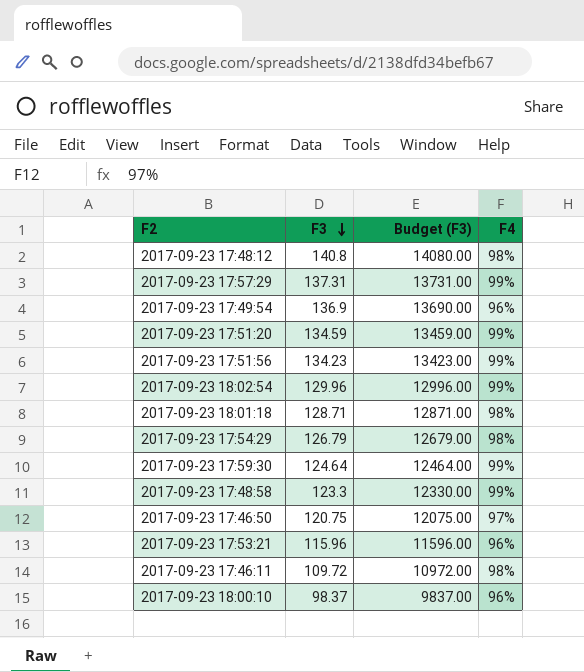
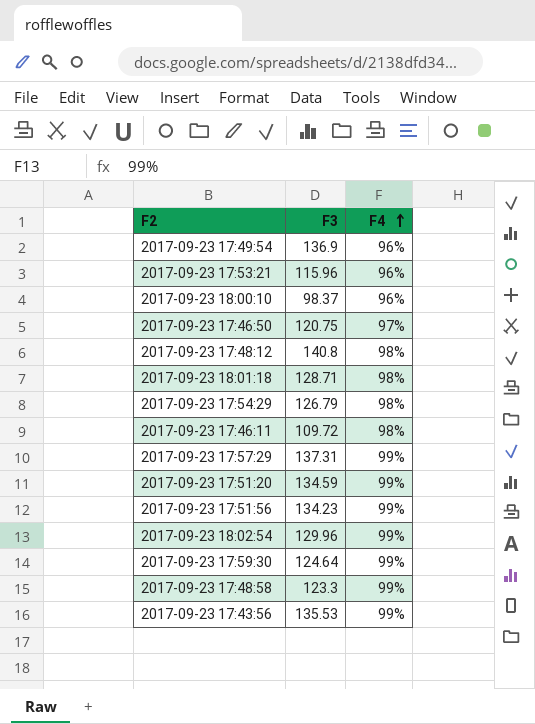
row order: F3 descending -> F4 ascending
column Budget (F3) | formula: [F3] * 100 -> none
row 2017-09-23 17:43:56: none -> 135.53 | 99%

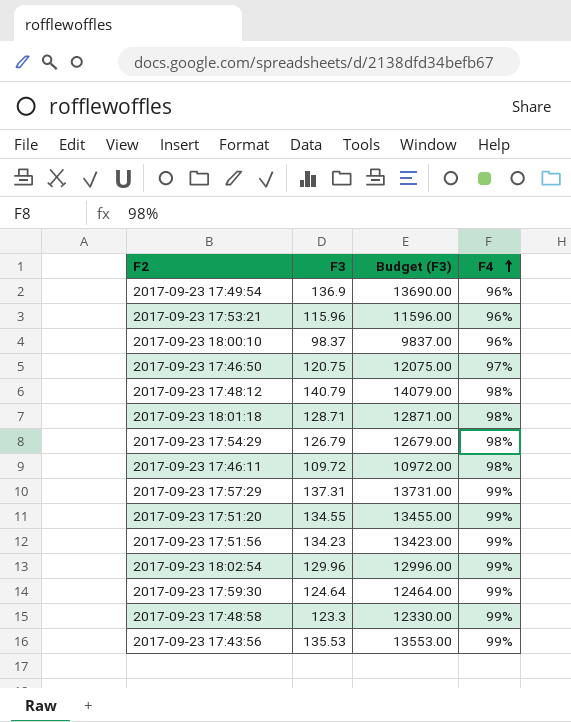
column Budget (F3) | formula: none -> [F3] * 100
2017-09-23 17:48:12 | F3: 140.8 -> 140.79
2017-09-23 17:51:20 | F3: 134.59 -> 134.55

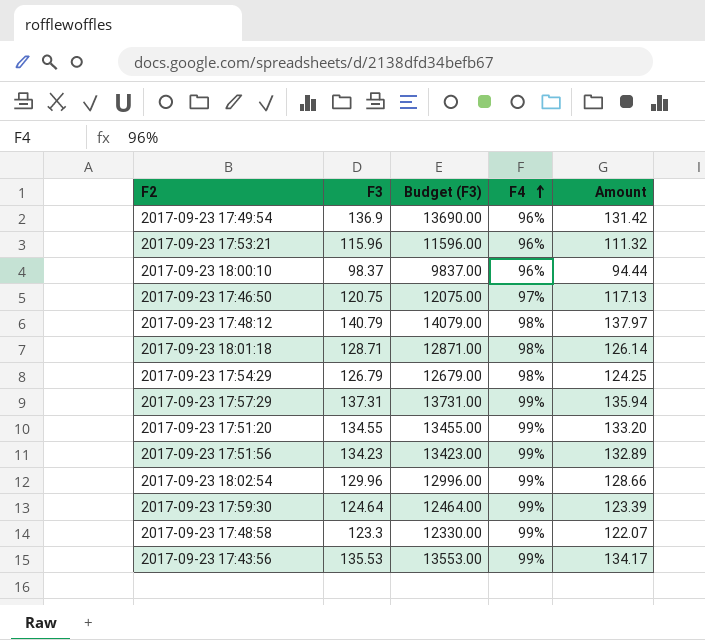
column Amount | formula: none -> [F3] * [F4]
row 2017-09-23 17:46:11: 109.72 | 10972.00 | 98% -> none

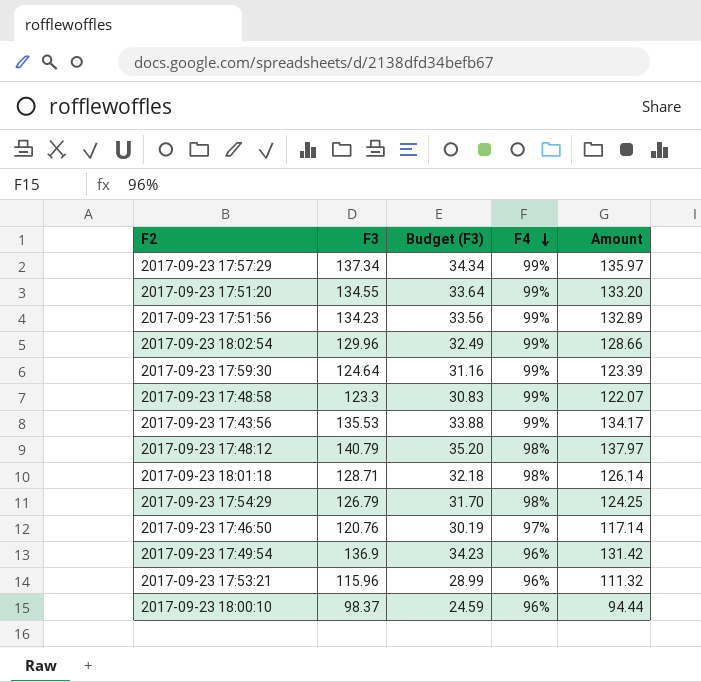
row order: F4 ascending -> F4 descending
column Budget (F3) | formula: [F3] * 100 -> [F3] * 0.25
2017-09-23 17:57:29 | F3: 137.31 -> 137.34
2017-09-23 17:57:29 | Amount: 135.94 -> 135.97
2017-09-23 17:46:50 | F3: 120.75 -> 120.76
2017-09-23 17:46:50 | Amount: 117.13 -> 117.14

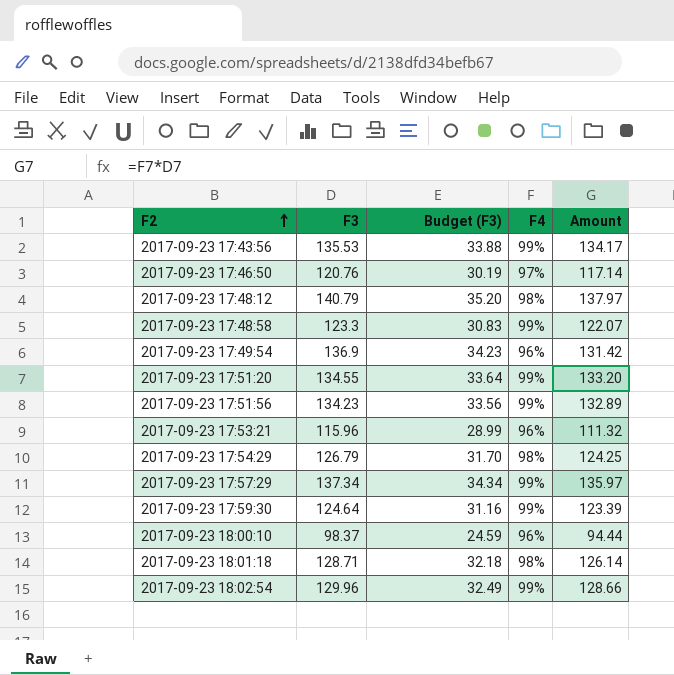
row order: F4 descending -> F2 ascending

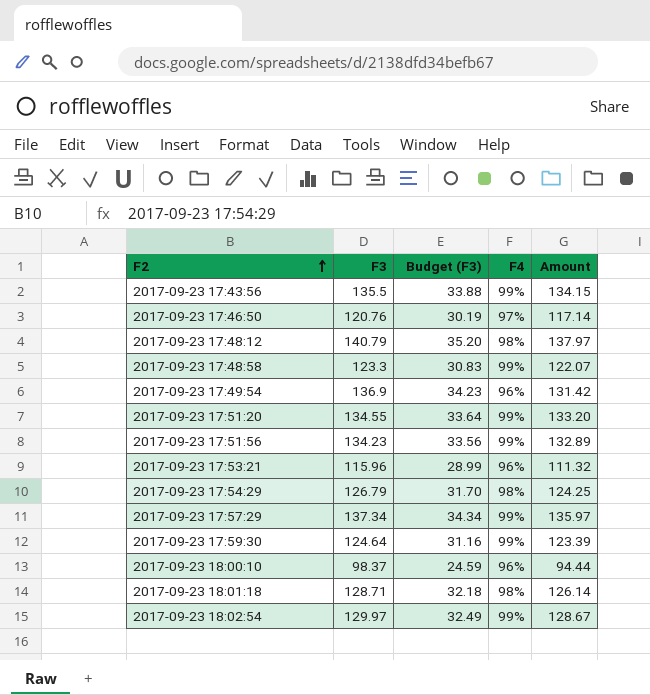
2017-09-23 17:43:56 | F3: 135.53 -> 135.5
2017-09-23 17:43:56 | Amount: 134.17 -> 134.15
2017-09-23 18:02:54 | F3: 129.96 -> 129.97
2017-09-23 18:02:54 | Amount: 128.66 -> 128.67

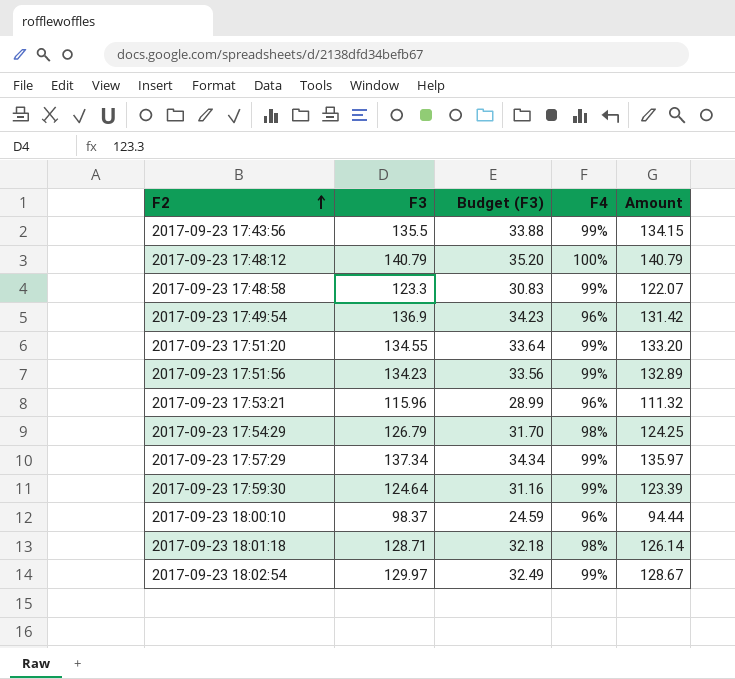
row 2017-09-23 17:46:50: 120.76 | 30.19 | 97% | 117.14 -> none
2017-09-23 17:48:12 | F4: 98% -> 100%
2017-09-23 17:48:12 | Amount: 137.97 -> 140.79

